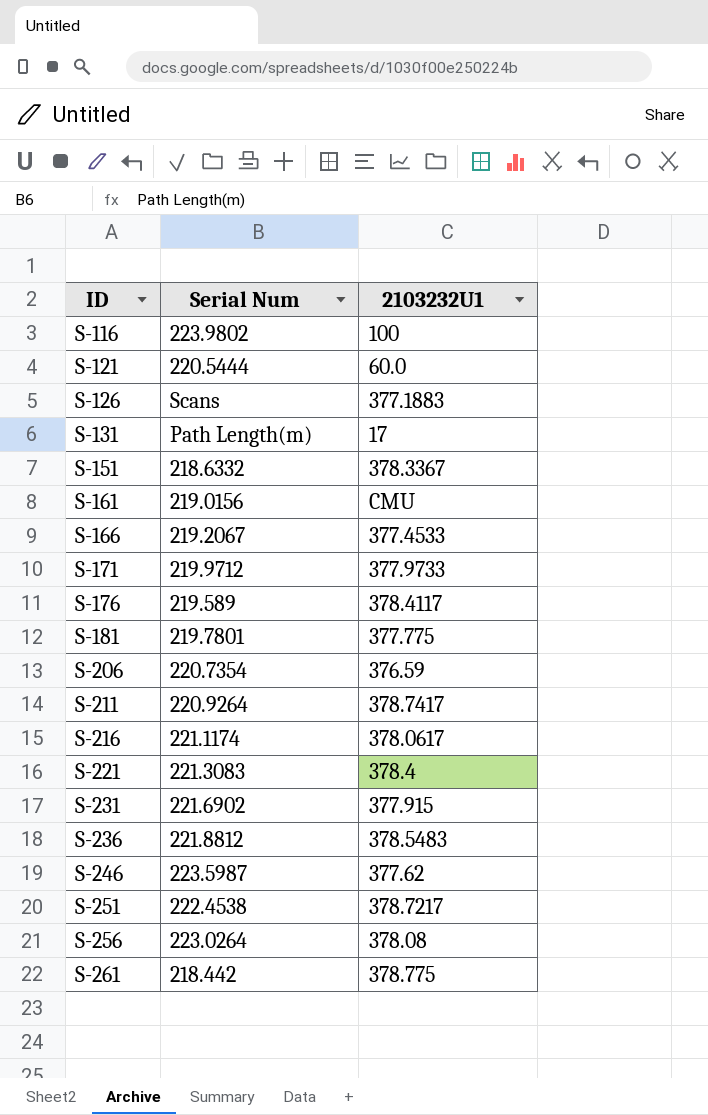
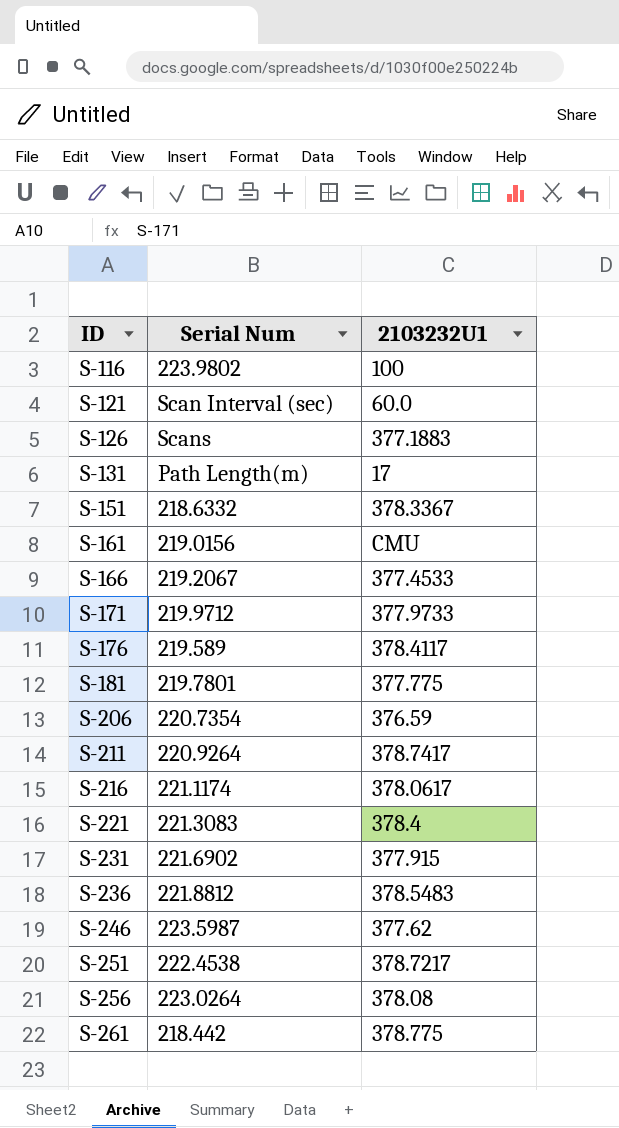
S-121 | Serial Num: 220.5444 -> Scan Interval (sec)

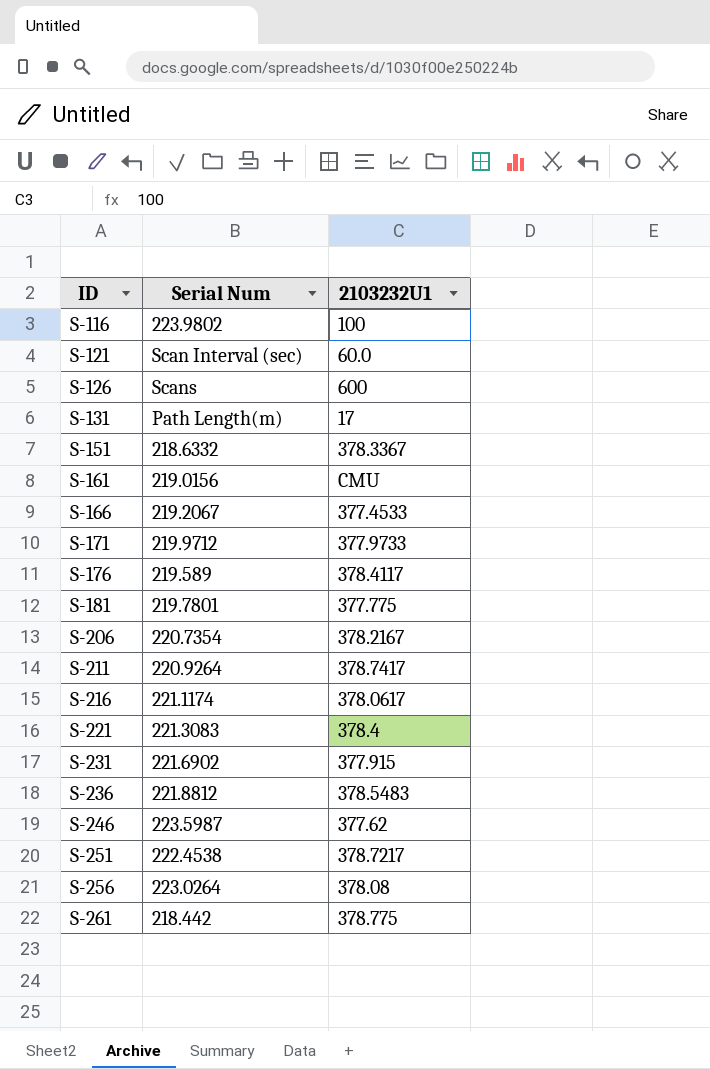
S-126 | 2103232U1: 377.1883 -> 600
S-206 | 2103232U1: 376.59 -> 378.2167

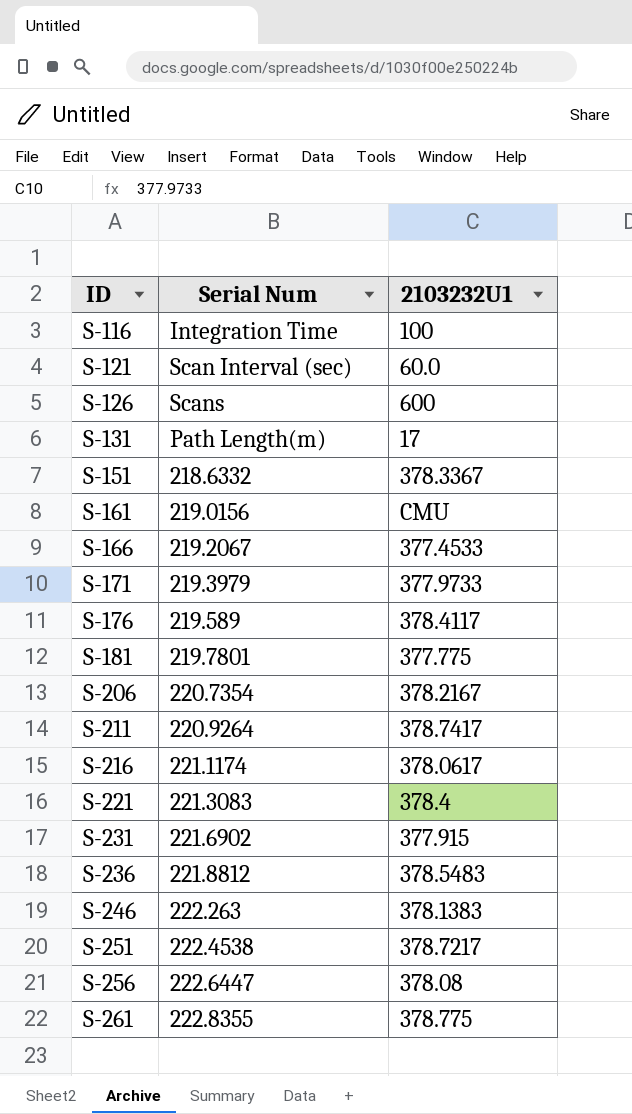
S-116 | Serial Num: 223.9802 -> Integration Time
S-171 | Serial Num: 219.9712 -> 219.3979
S-246 | Serial Num: 223.5987 -> 222.263
S-246 | 2103232U1: 377.62 -> 378.1383
S-256 | Serial Num: 223.0264 -> 222.6447
S-261 | Serial Num: 218.442 -> 222.8355

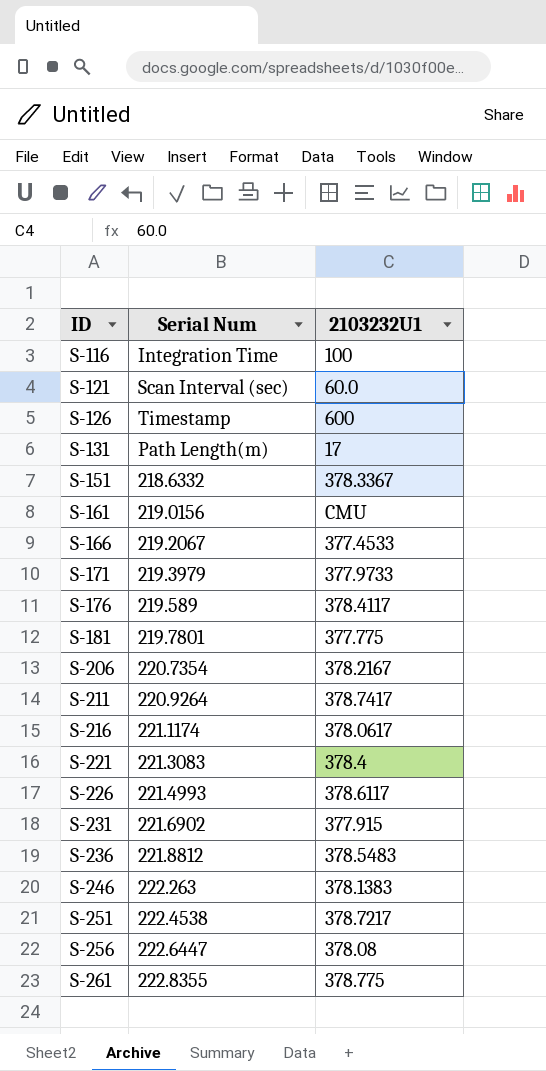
S-126 | Serial Num: Scans -> Timestamp
row S-226: none -> 221.4993 | 378.6117

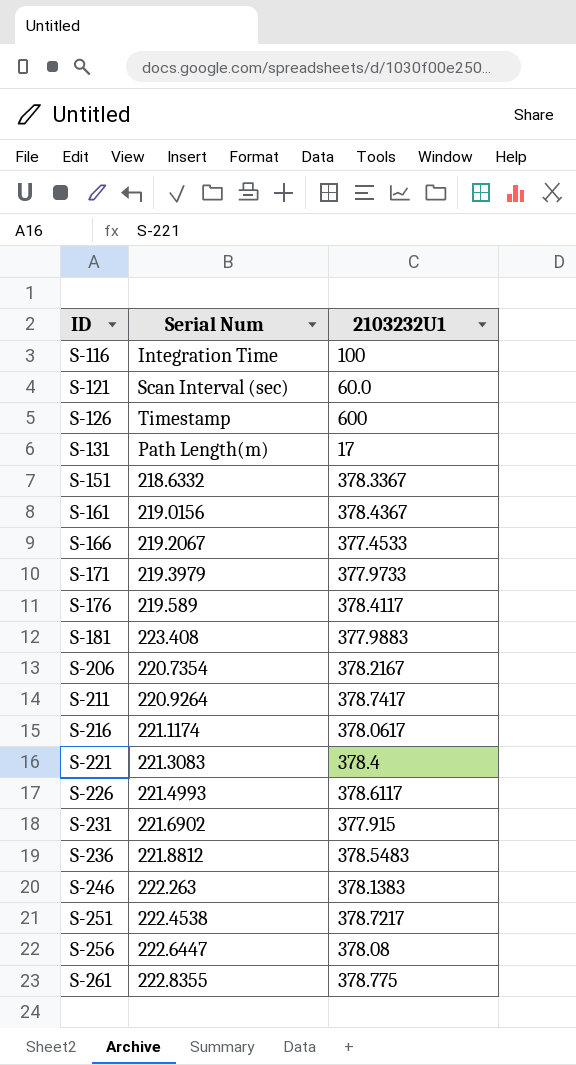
S-161 | 2103232U1: CMU -> 378.4367
S-181 | Serial Num: 219.7801 -> 223.408
S-181 | 2103232U1: 377.775 -> 377.9883

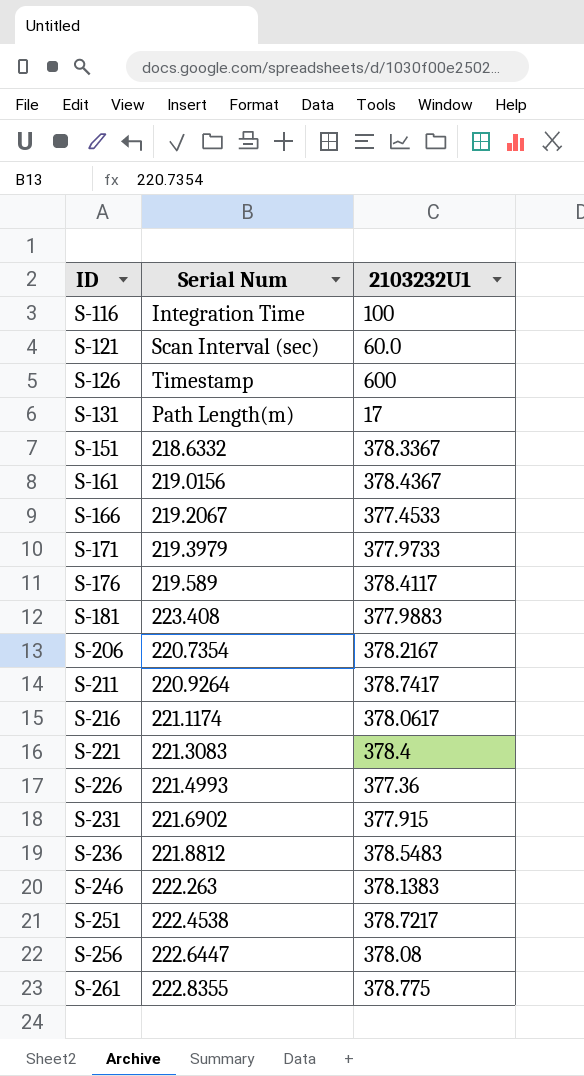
S-226 | 2103232U1: 378.6117 -> 377.36

